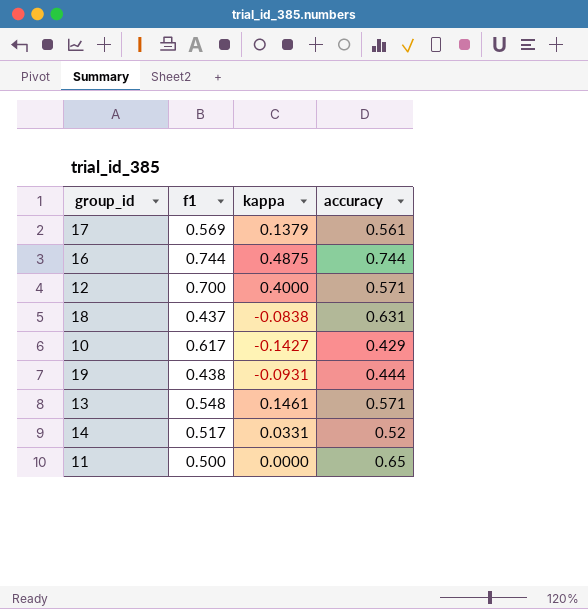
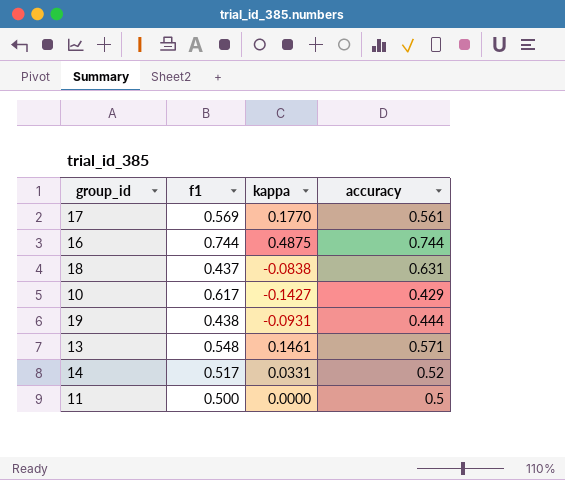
row 12: 0.700 | 0.4000 | 0.571 -> none
17 | kappa: 0.1379 -> 0.1770
11 | accuracy: 0.65 -> 0.5

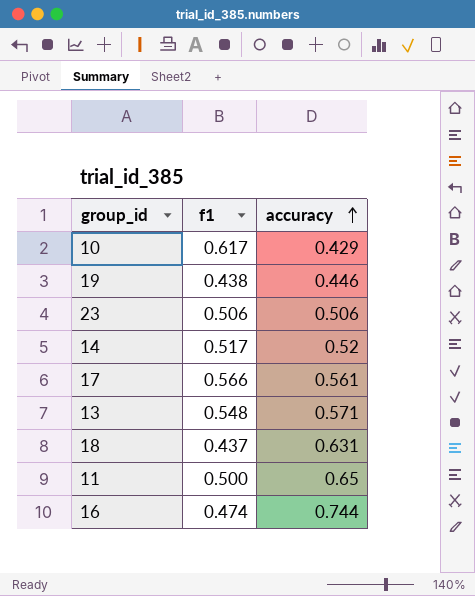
row order: none -> accuracy ascending
column kappa | position: 3 -> none
19 | accuracy: 0.444 -> 0.446
row 23: none -> 0.506 | 0.506
17 | f1: 0.569 -> 0.566
11 | accuracy: 0.5 -> 0.65
16 | f1: 0.744 -> 0.474

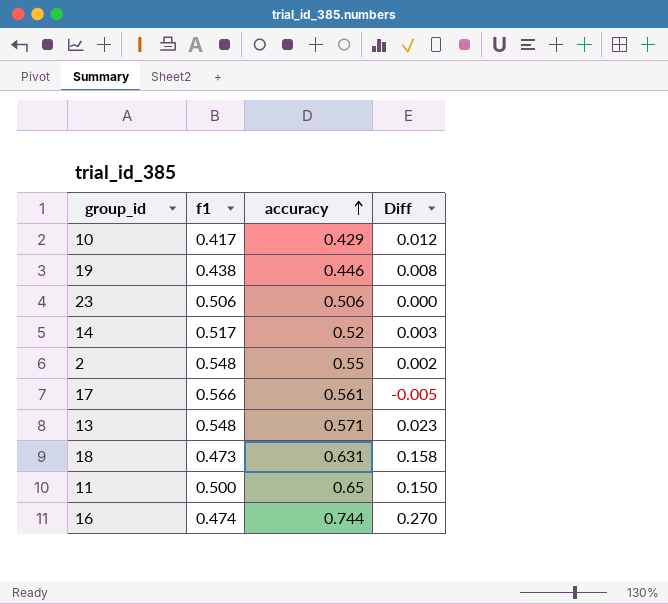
column Diff | formula: none -> [accuracy] - [f1]
10 | f1: 0.617 -> 0.417
row 2: none -> 0.548 | 0.55 | 0.002
18 | f1: 0.437 -> 0.473

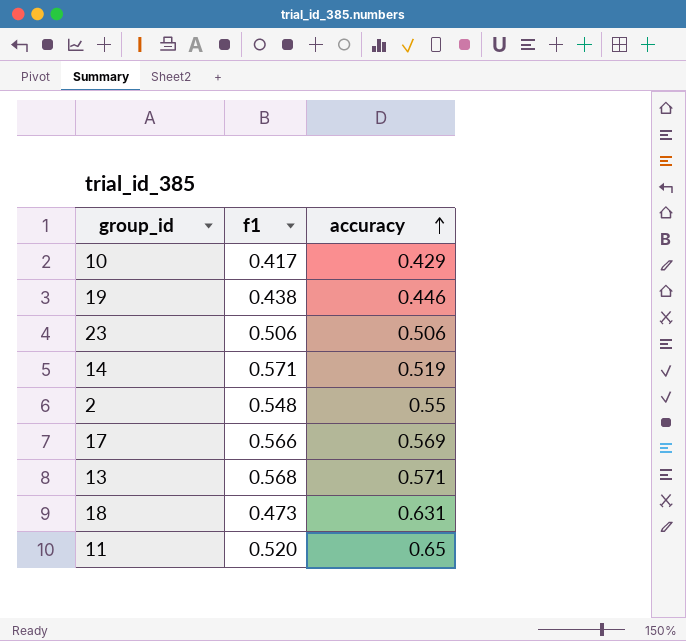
column Diff | formula: [accuracy] - [f1] -> none
row 16: 0.474 | 0.744 | 0.270 -> none
14 | f1: 0.517 -> 0.571
14 | accuracy: 0.52 -> 0.519
17 | accuracy: 0.561 -> 0.569
13 | f1: 0.548 -> 0.568
11 | f1: 0.500 -> 0.520

